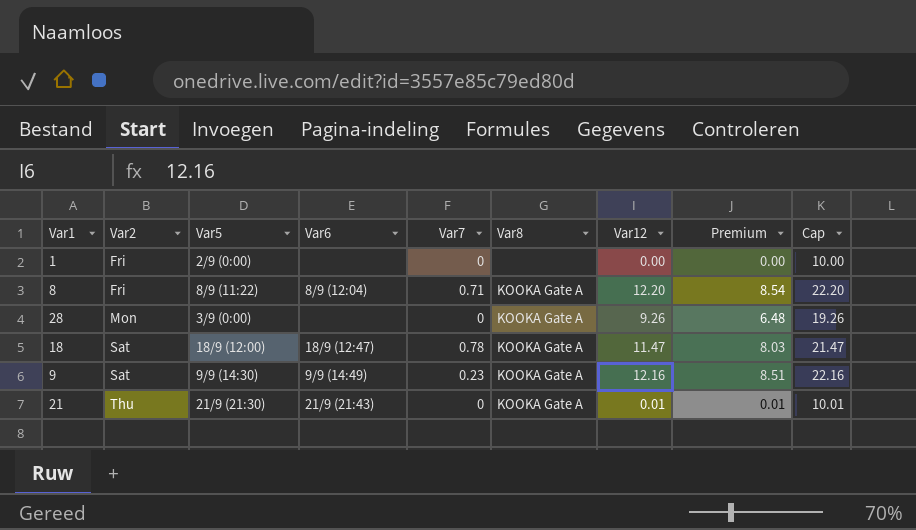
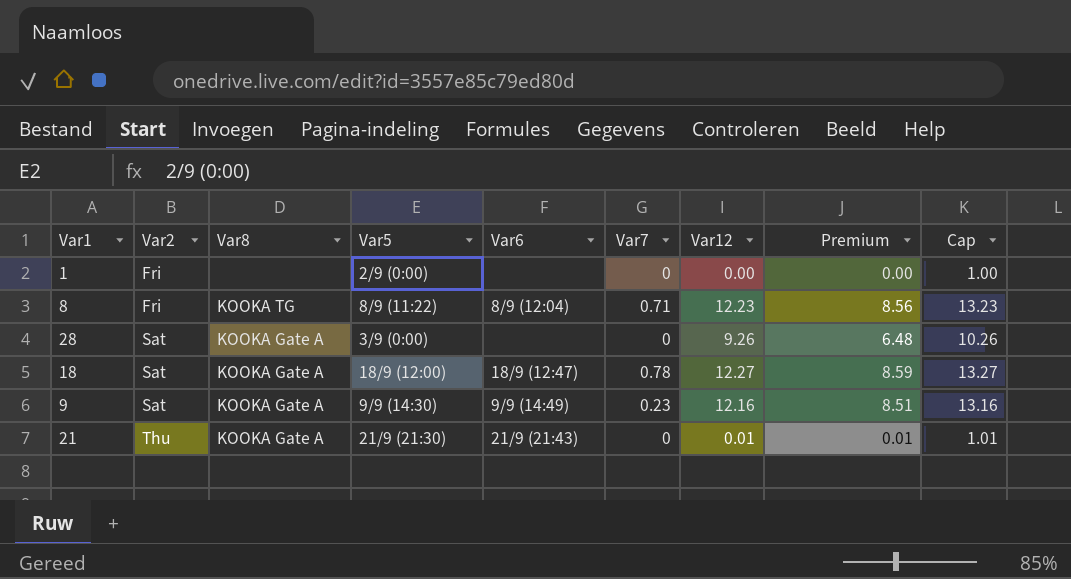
column Var8 | position: 6 -> 3
column Cap | formula: [Var12] + 10 -> [Var12] + 1
8 | Var8: KOOKA Gate A -> KOOKA TG
8 | Var12: 12.20 -> 12.23
8 | Premium: 8.54 -> 8.56
28 | Var2: Mon -> Sat
18 | Var12: 11.47 -> 12.27
18 | Premium: 8.03 -> 8.59

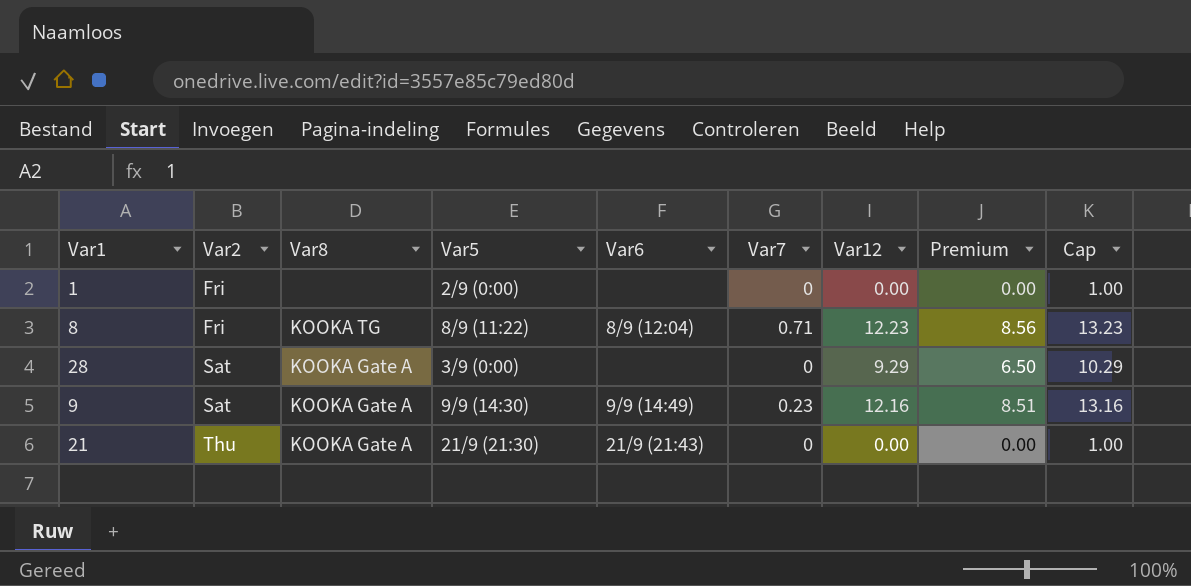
row 18: Sat | KOOKA Gate A | 18/9 (12:00) | 18/9 (12:47) | 0.78 | 12.27 | 8.59 | 13.27 -> none
28 | Var12: 9.26 -> 9.29
28 | Premium: 6.48 -> 6.50
28 | Cap: 10.26 -> 10.29
21 | Var12: 0.01 -> 0.00
21 | Premium: 0.01 -> 0.00
21 | Cap: 1.01 -> 1.00

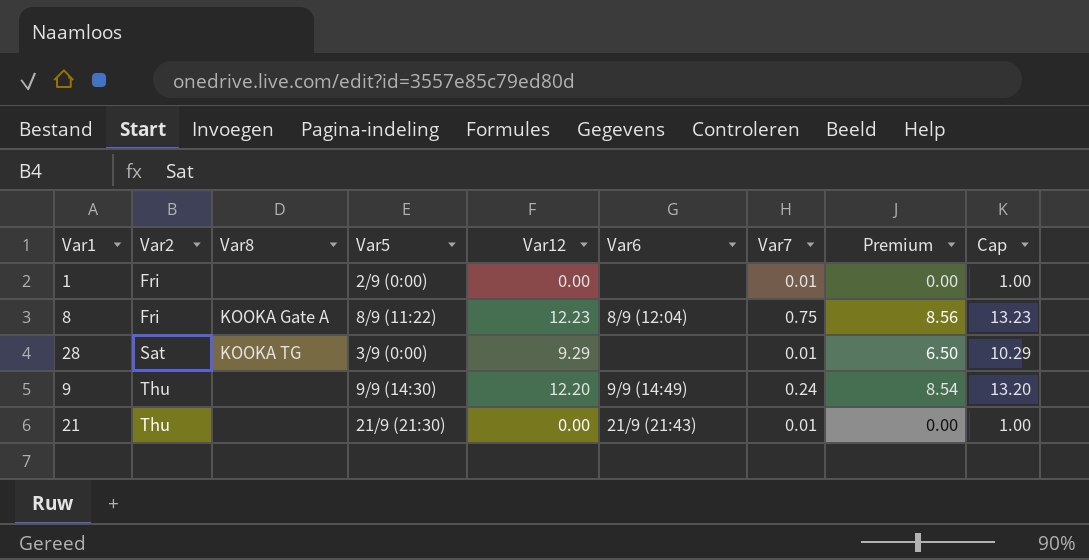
column Var12 | position: 7 -> 5
1 | Var7: 0 -> 0.01
8 | Var8: KOOKA TG -> KOOKA Gate A
8 | Var7: 0.71 -> 0.75
28 | Var8: KOOKA Gate A -> KOOKA TG
28 | Var7: 0 -> 0.01
9 | Var2: Sat -> Thu
9 | Var8: KOOKA Gate A -> none
9 | Var12: 12.16 -> 12.20
9 | Var7: 0.23 -> 0.24
9 | Premium: 8.51 -> 8.54
9 | Cap: 13.16 -> 13.20
21 | Var8: KOOKA Gate A -> none
21 | Var7: 0 -> 0.01

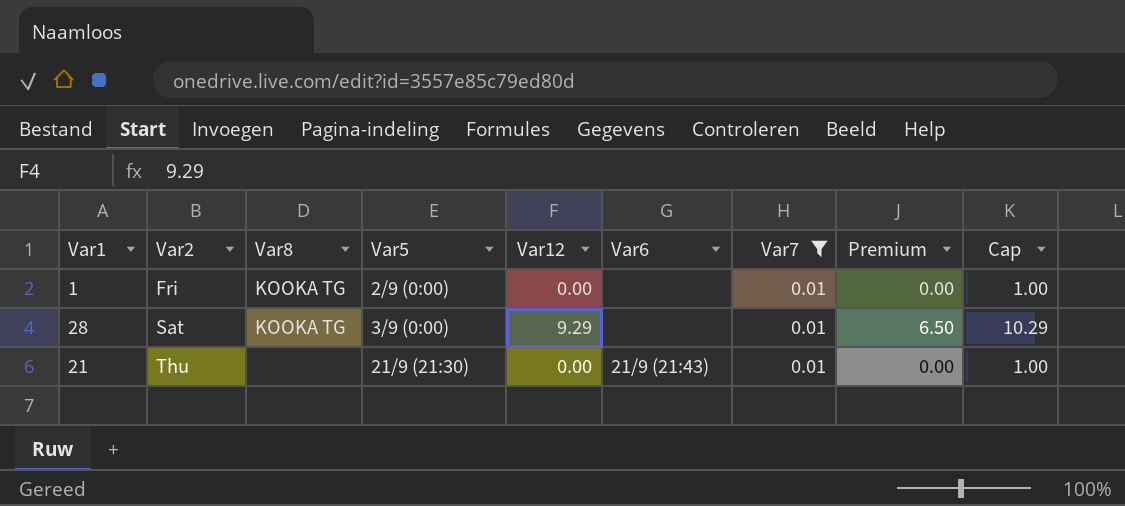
filter: none -> Var7 = 0.01
1 | Var8: none -> KOOKA TG

